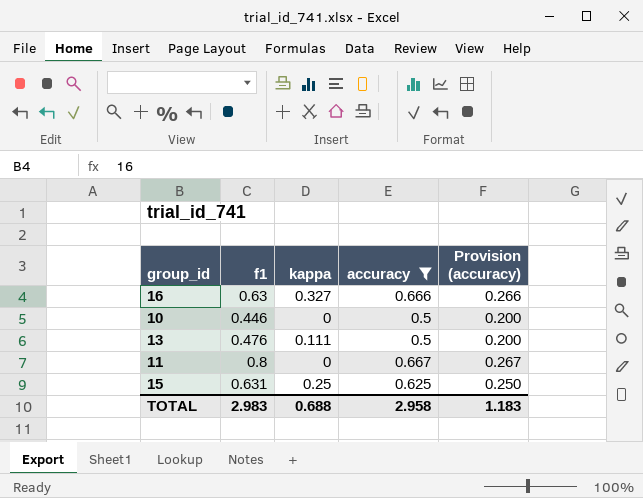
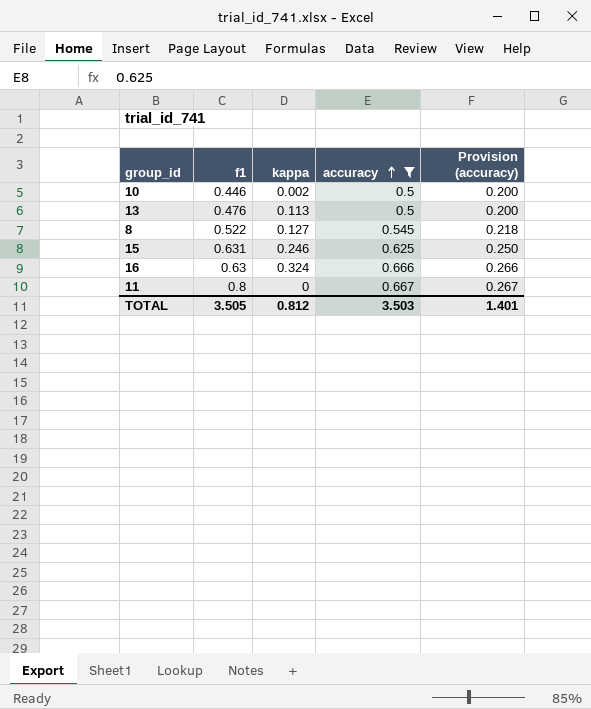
row order: none -> accuracy ascending
10 | kappa: 0 -> 0.002
13 | kappa: 0.111 -> 0.113
row 8: none -> 0.522 | 0.127 | 0.545 | 0.218
15 | kappa: 0.25 -> 0.246
16 | kappa: 0.327 -> 0.324
TOTAL | f1: 2.983 -> 3.505
TOTAL | kappa: 0.688 -> 0.812
TOTAL | accuracy: 2.958 -> 3.503
TOTAL | Provision (accuracy): 1.183 -> 1.401

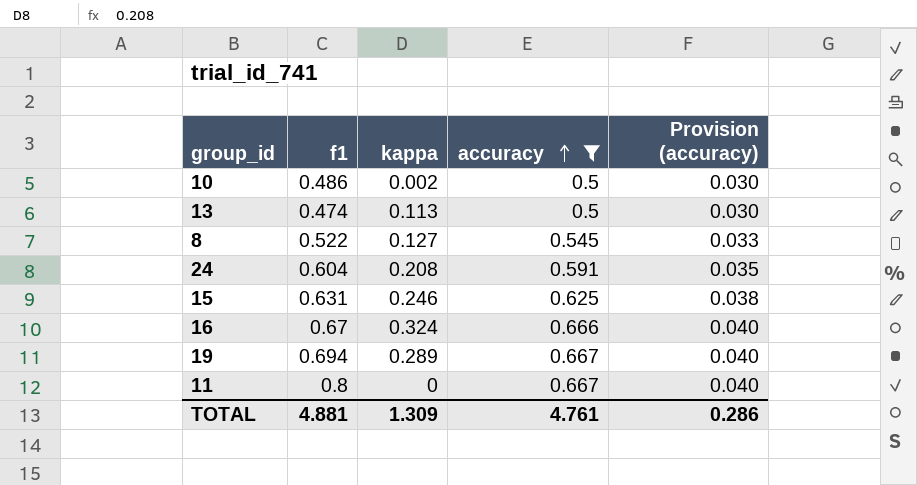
column Provision (accuracy) | formula: [accuracy] * 0.4 -> [accuracy] * 0.06
10 | f1: 0.446 -> 0.486
13 | f1: 0.476 -> 0.474
row 24: none -> 0.604 | 0.208 | 0.591 | 0.035
16 | f1: 0.63 -> 0.67
row 19: none -> 0.694 | 0.289 | 0.667 | 0.040
TOTAL | f1: 3.505 -> 4.881
TOTAL | kappa: 0.812 -> 1.309
TOTAL | accuracy: 3.503 -> 4.761
TOTAL | Provision (accuracy): 1.401 -> 0.286

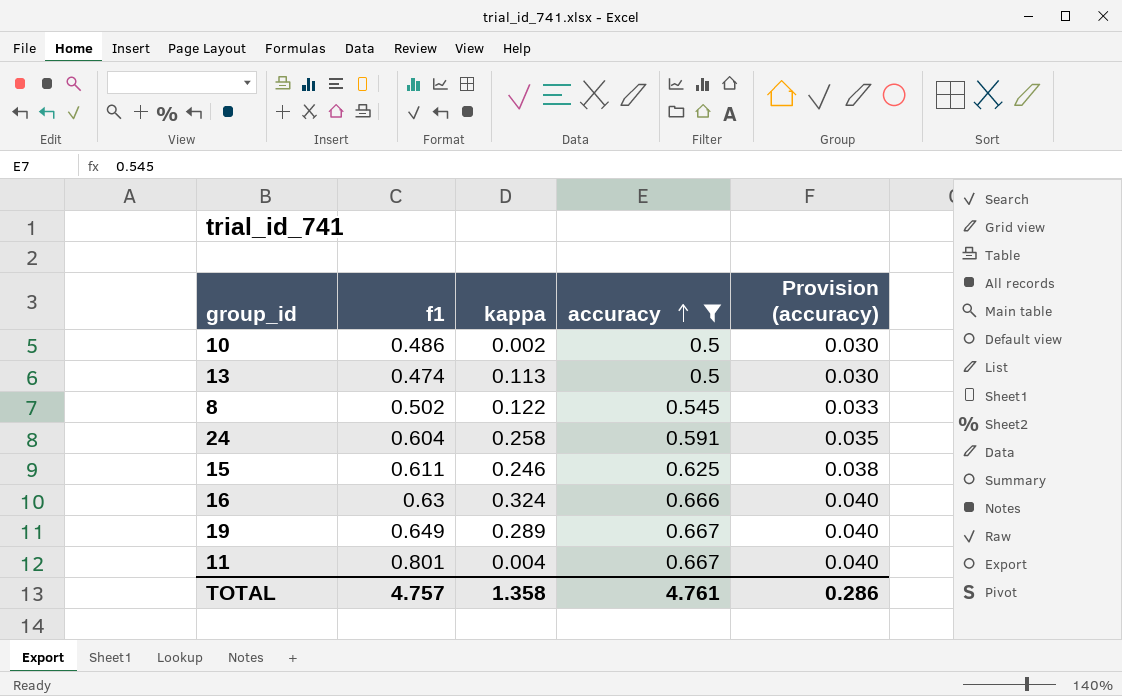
8 | f1: 0.522 -> 0.502
8 | kappa: 0.127 -> 0.122
24 | kappa: 0.208 -> 0.258
15 | f1: 0.631 -> 0.611
16 | f1: 0.67 -> 0.63
19 | f1: 0.694 -> 0.649
11 | f1: 0.8 -> 0.801
11 | kappa: 0 -> 0.004
TOTAL | f1: 4.881 -> 4.757
TOTAL | kappa: 1.309 -> 1.358

